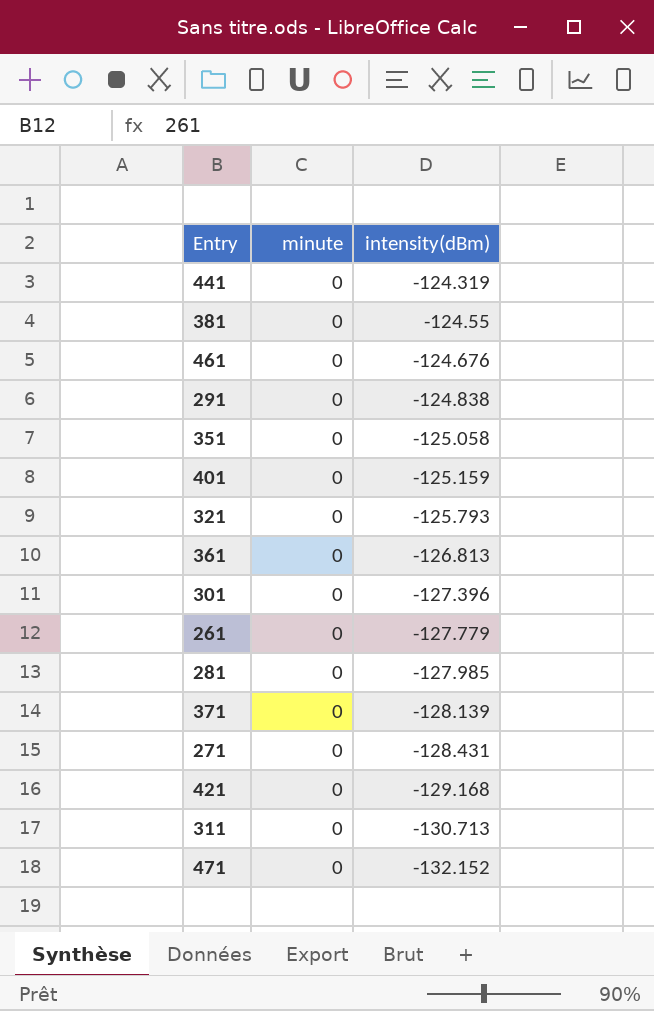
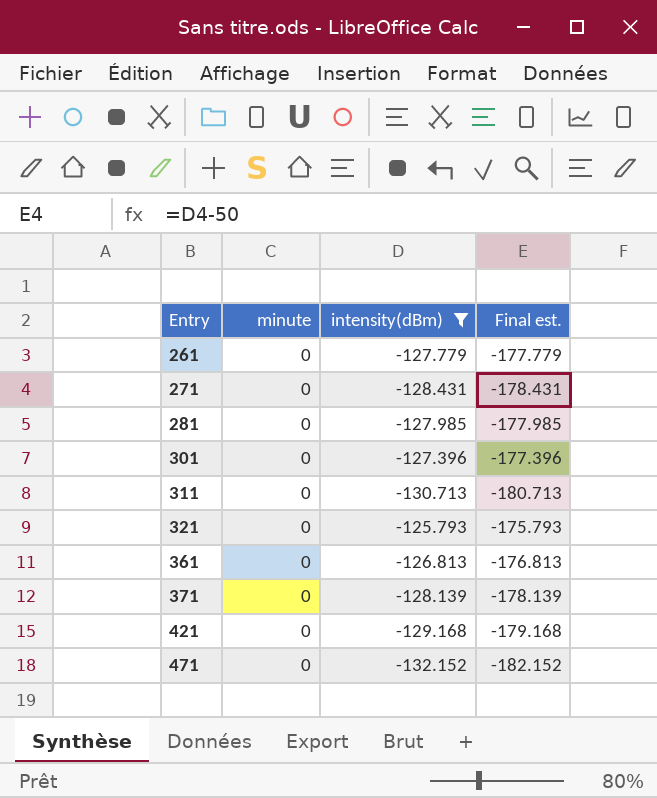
filter: none -> intensity(dBm) <= -125.793
row order: intensity(dBm) descending -> Entry ascending
column Final est. | formula: none -> [intensity(dBm)] - 50

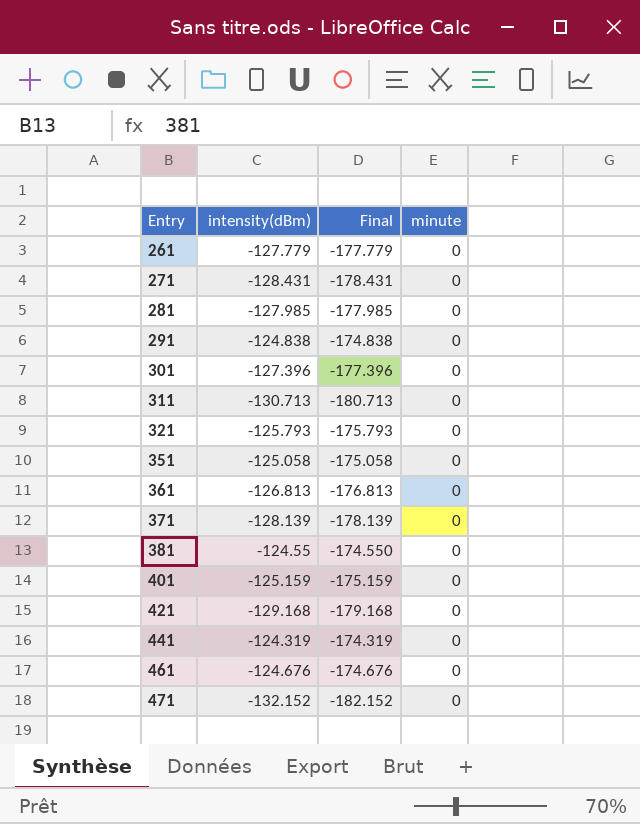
filter: intensity(dBm) <= -125.793 -> none
column name: Final est. -> Final
column minute | position: 2 -> 4

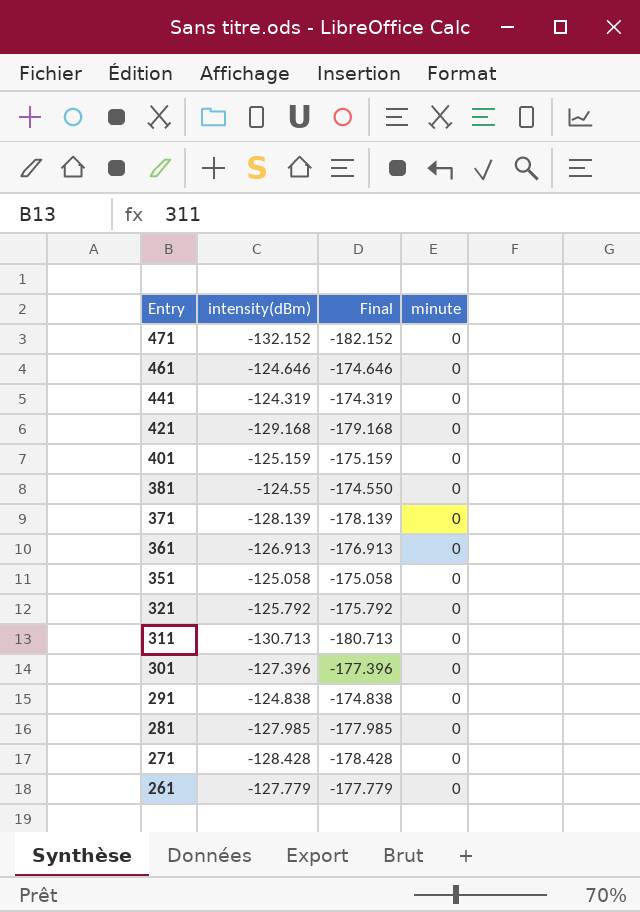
row order: Entry ascending -> Entry descending
461 | intensity(dBm): -124.676 -> -124.646
461 | Final: -174.676 -> -174.646
361 | intensity(dBm): -126.813 -> -126.913
361 | Final: -176.813 -> -176.913
321 | intensity(dBm): -125.793 -> -125.792
321 | Final: -175.793 -> -175.792
271 | intensity(dBm): -128.431 -> -128.428
271 | Final: -178.431 -> -178.428

